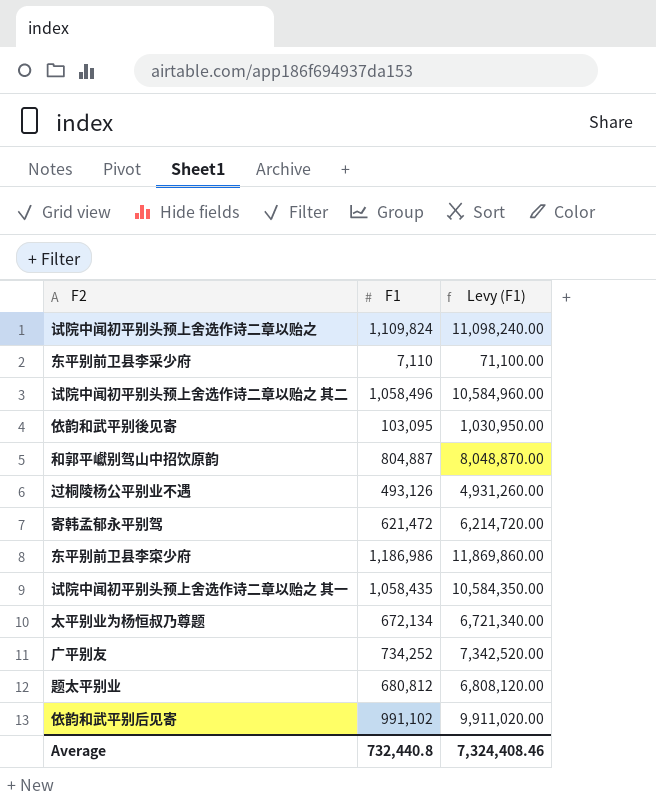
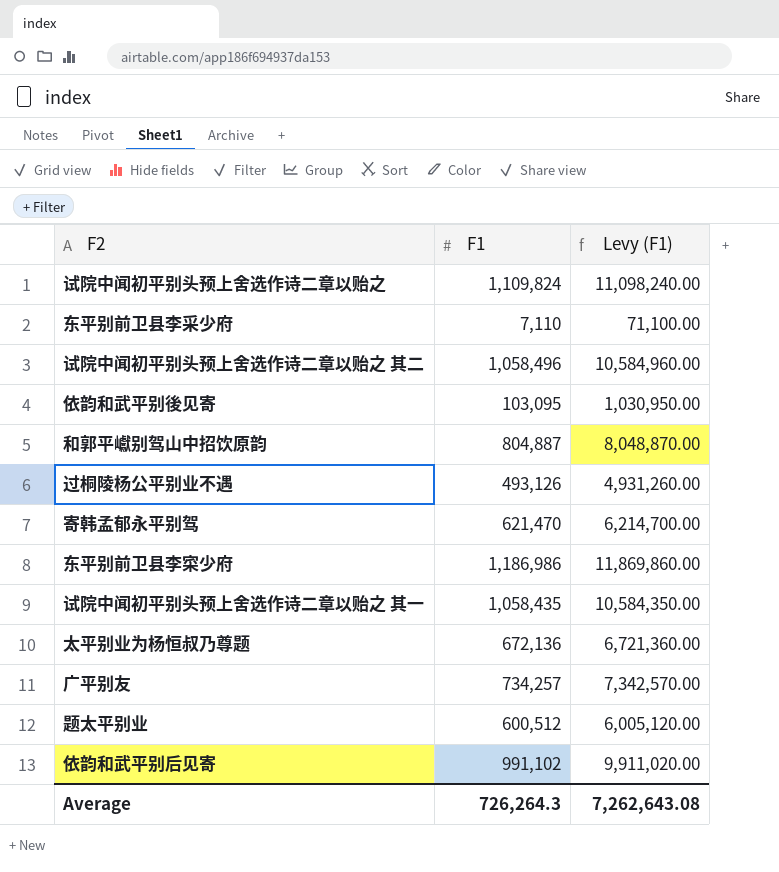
寄韩孟郁永平别驾 | F1: 621,472 -> 621,470
寄韩孟郁永平别驾 | Levy (F1): 6,214,720.00 -> 6,214,700.00
太平别业为杨恒叔乃尊题 | F1: 672,134 -> 672,136
太平别业为杨恒叔乃尊题 | Levy (F1): 6,721,340.00 -> 6,721,360.00
广平别友 | F1: 734,252 -> 734,257
广平别友 | Levy (F1): 7,342,520.00 -> 7,342,570.00
题太平别业 | F1: 680,812 -> 600,512
题太平别业 | Levy (F1): 6,808,120.00 -> 6,005,120.00
Average | F1: 732,440.8 -> 726,264.3
Average | Levy (F1): 7,324,408.46 -> 7,262,643.08

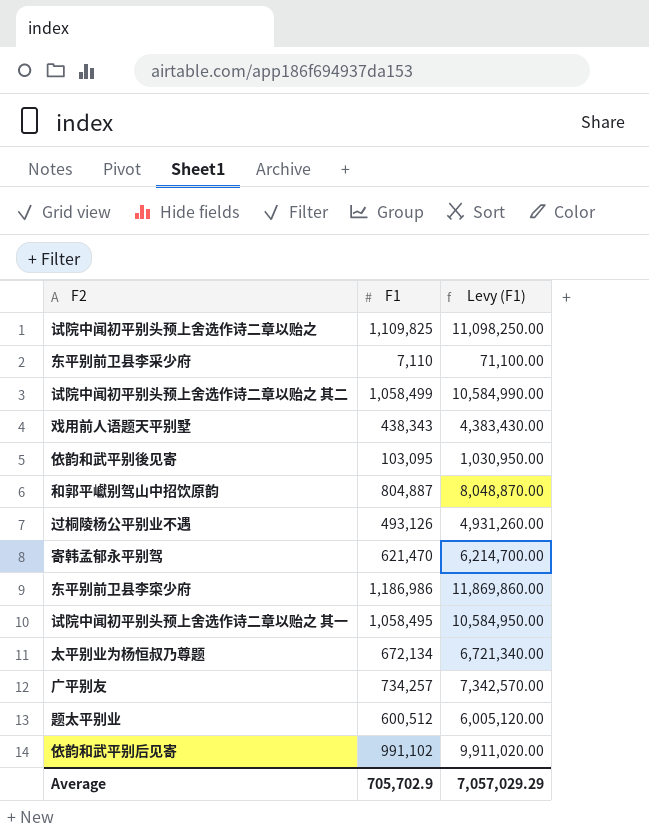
试院中闻初平别头预上舍选作诗二章以贻之 | F1: 1,109,824 -> 1,109,825
试院中闻初平别头预上舍选作诗二章以贻之 | Levy (F1): 11,098,240.00 -> 11,098,250.00
试院中闻初平别头预上舍选作诗二章以贻之 其二 | F1: 1,058,496 -> 1,058,499
试院中闻初平别头预上舍选作诗二章以贻之 其二 | Levy (F1): 10,584,960.00 -> 10,584,990.00
row 戏用前人语题天平别墅: none -> 438,343 | 4,383,430.00
试院中闻初平别头预上舍选作诗二章以贻之 其一 | F1: 1,058,435 -> 1,058,495
试院中闻初平别头预上舍选作诗二章以贻之 其一 | Levy (F1): 10,584,350.00 -> 10,584,950.00
太平别业为杨恒叔乃尊题 | F1: 672,136 -> 672,134
太平别业为杨恒叔乃尊题 | Levy (F1): 6,721,360.00 -> 6,721,340.00
Average | F1: 726,264.3 -> 705,702.9
Average | Levy (F1): 7,262,643.08 -> 7,057,029.29

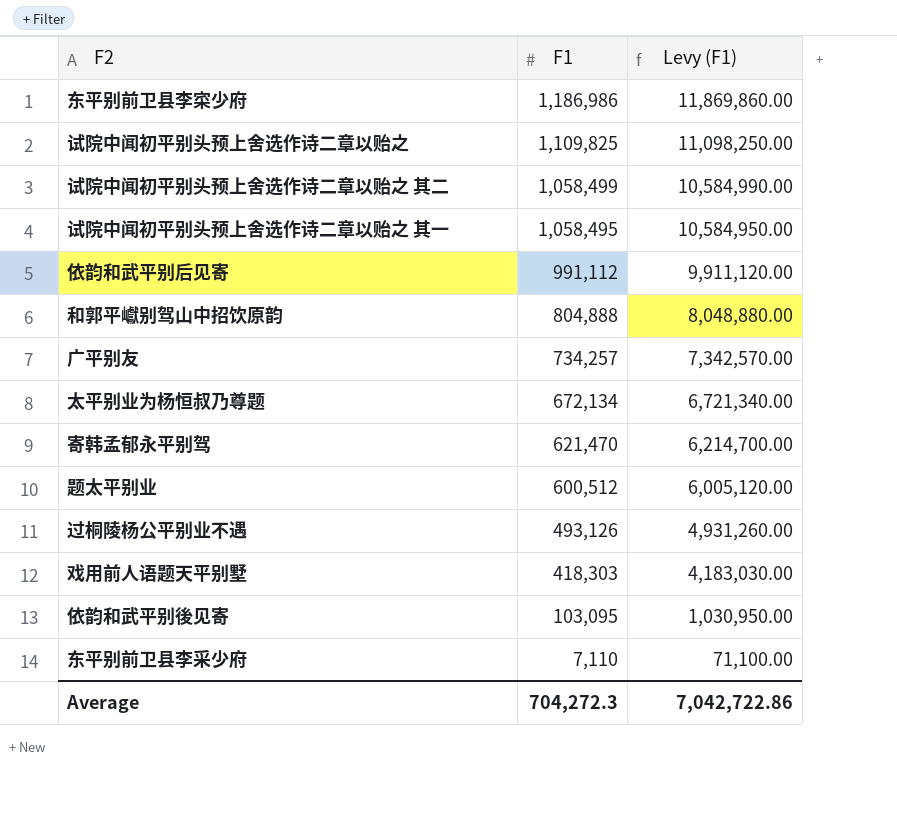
row order: none -> F1 descending
依韵和武平别后见寄 | F1: 991,102 -> 991,112
依韵和武平别后见寄 | Levy (F1): 9,911,020.00 -> 9,911,120.00
和郭平巘别驾山中招饮原韵 | F1: 804,887 -> 804,888
和郭平巘别驾山中招饮原韵 | Levy (F1): 8,048,870.00 -> 8,048,880.00
戏用前人语题天平别墅 | F1: 438,343 -> 418,303
戏用前人语题天平别墅 | Levy (F1): 4,383,430.00 -> 4,183,030.00
Average | F1: 705,702.9 -> 704,272.3
Average | Levy (F1): 7,057,029.29 -> 7,042,722.86

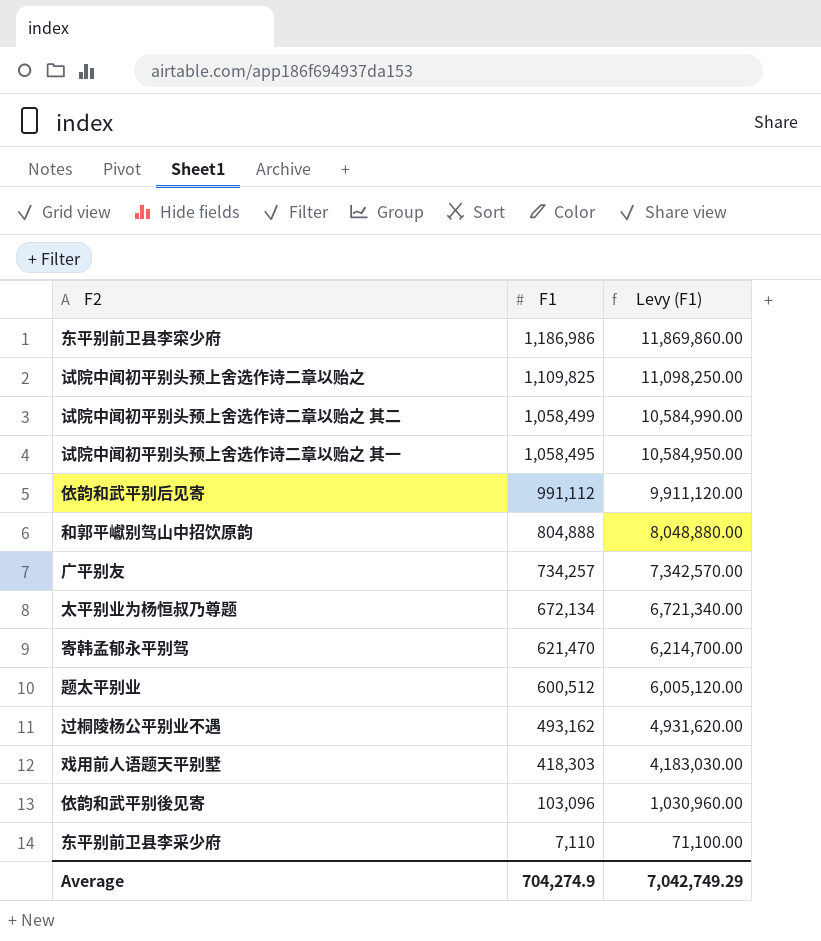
过桐陵杨公平别业不遇 | F1: 493,126 -> 493,162
过桐陵杨公平别业不遇 | Levy (F1): 4,931,260.00 -> 4,931,620.00
依韵和武平别後见寄 | F1: 103,095 -> 103,096
依韵和武平别後见寄 | Levy (F1): 1,030,950.00 -> 1,030,960.00
Average | F1: 704,272.3 -> 704,274.9
Average | Levy (F1): 7,042,722.86 -> 7,042,749.29

